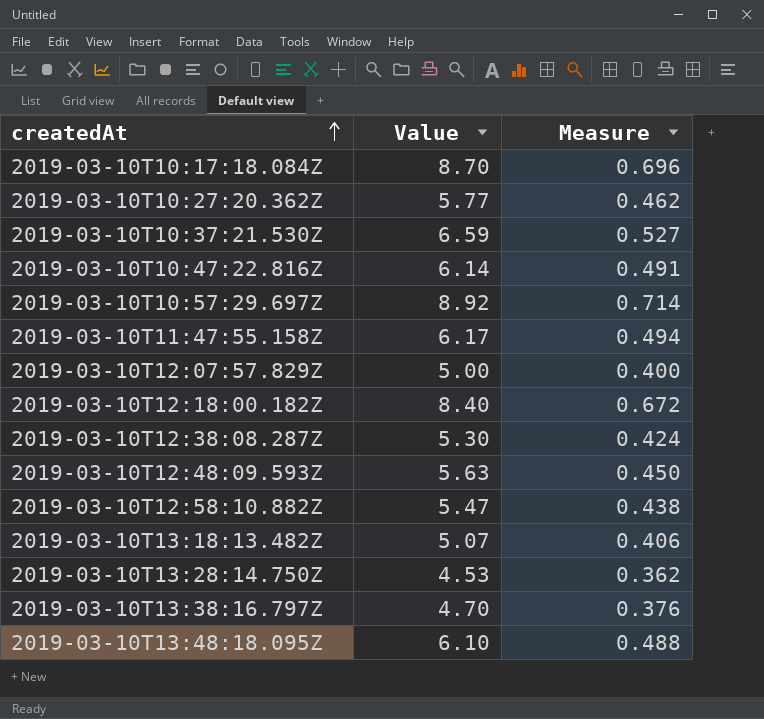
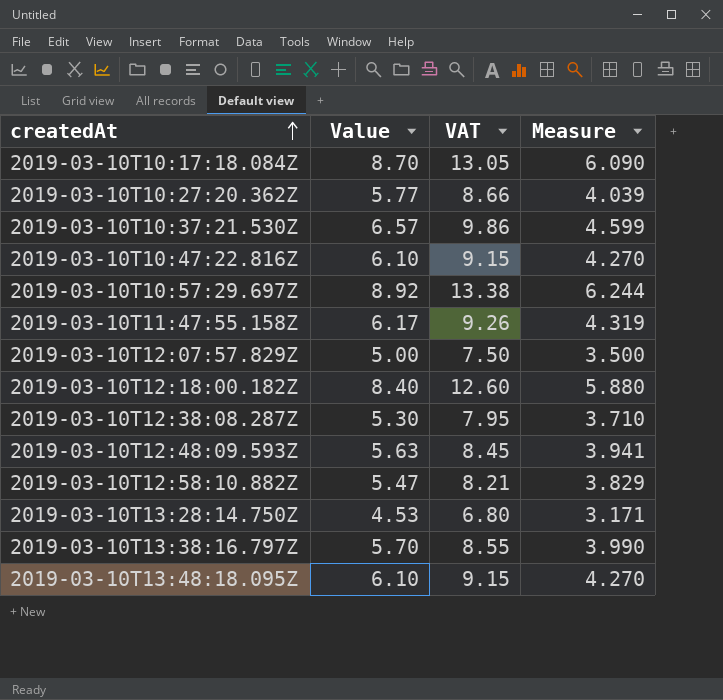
column VAT | formula: none -> [Value] * 1.5
column Measure | formula: [Value] * 0.08 -> [Value] * 0.7
row 2019-03-10T13:18:13.482Z: 5.07 | 0.406 -> none
2019-03-10T10:37:21.530Z | Value: 6.59 -> 6.57
2019-03-10T10:47:22.816Z | Value: 6.14 -> 6.10
2019-03-10T13:38:16.797Z | Value: 4.70 -> 5.70

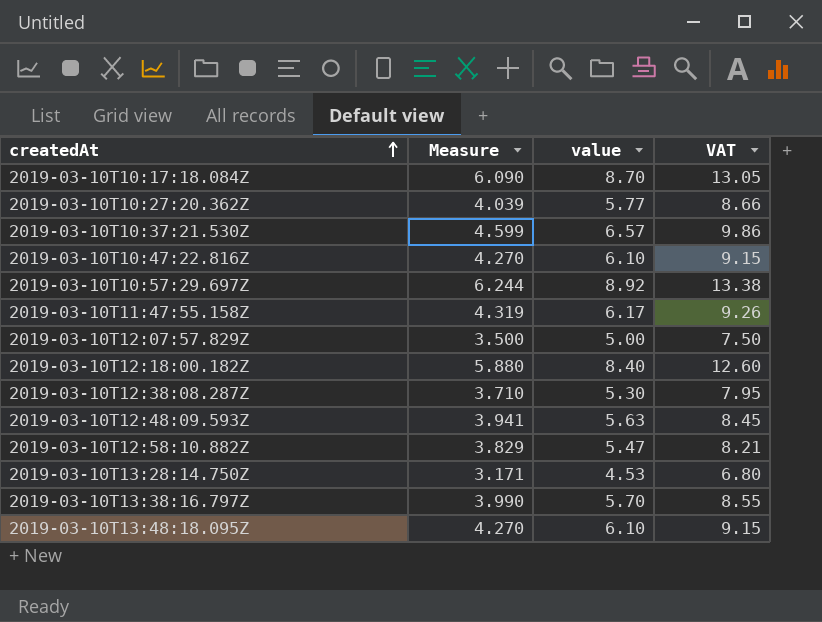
column Measure | position: 4 -> 2
column name: Value -> value

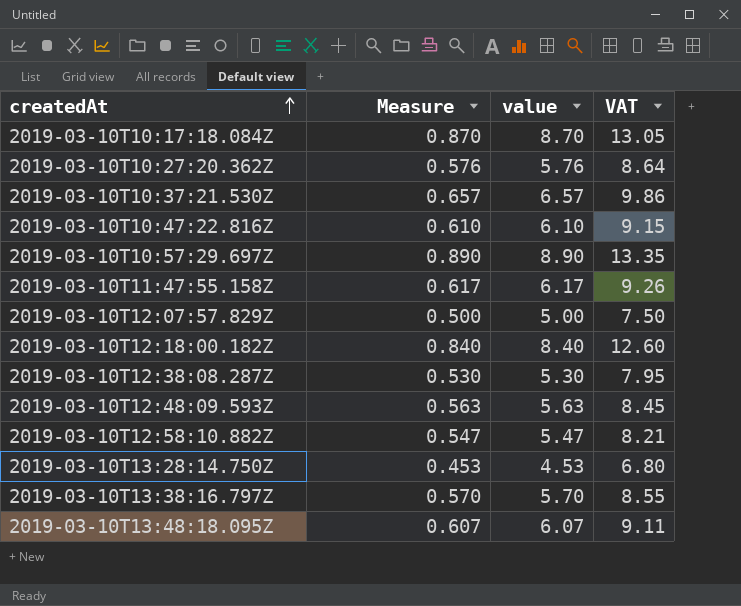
column Measure | formula: [value] * 0.7 -> [value] * 0.1
2019-03-10T10:27:20.362Z | value: 5.77 -> 5.76
2019-03-10T10:27:20.362Z | VAT: 8.66 -> 8.64
2019-03-10T10:57:29.697Z | value: 8.92 -> 8.90
2019-03-10T10:57:29.697Z | VAT: 13.38 -> 13.35
2019-03-10T13:48:18.095Z | value: 6.10 -> 6.07
2019-03-10T13:48:18.095Z | VAT: 9.15 -> 9.11

